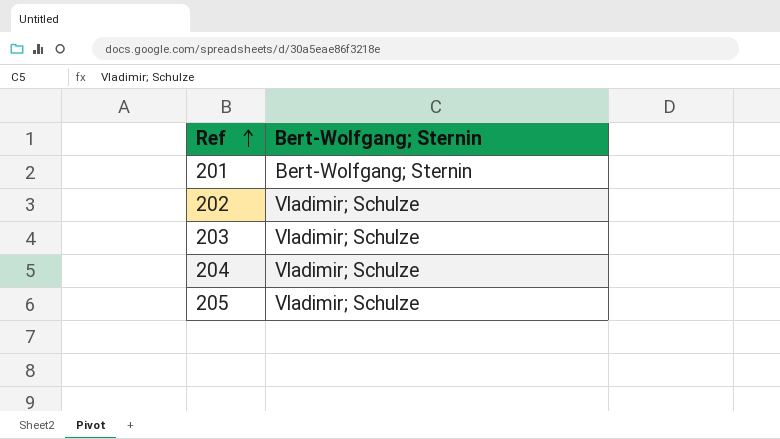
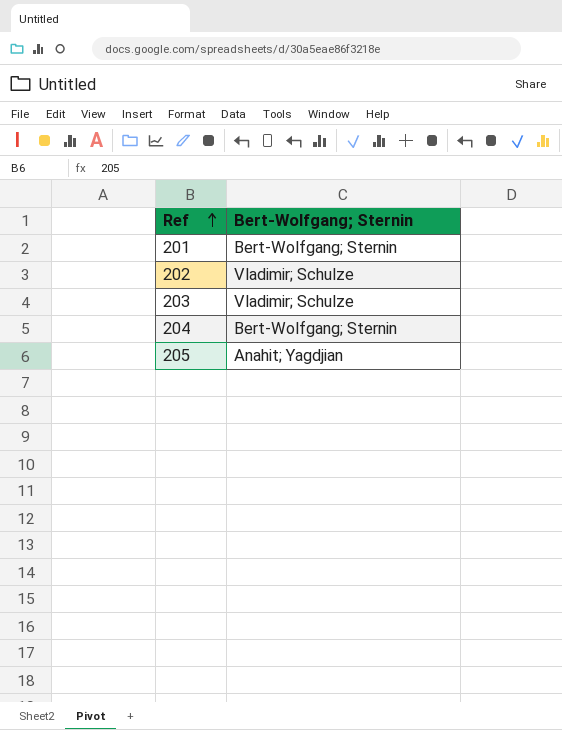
204 | Bert-Wolfgang; Sternin: Vladimir; Schulze -> Bert-Wolfgang; Sternin
205 | Bert-Wolfgang; Sternin: Vladimir; Schulze -> Anahit; Yagdjian

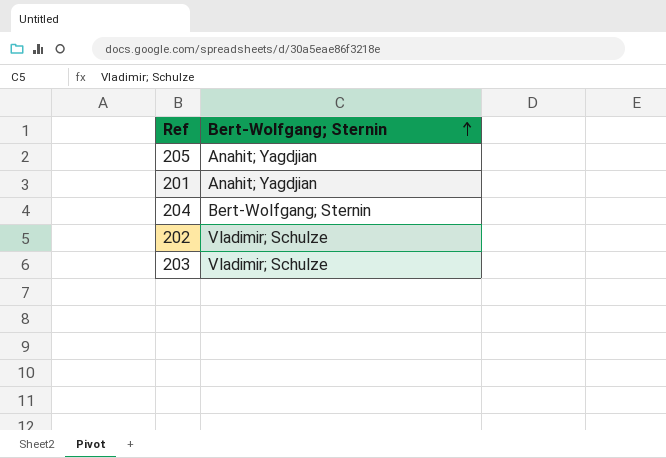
row order: Ref ascending -> Bert-Wolfgang; Sternin ascending
201 | Bert-Wolfgang; Sternin: Bert-Wolfgang; Sternin -> Anahit; Yagdjian

